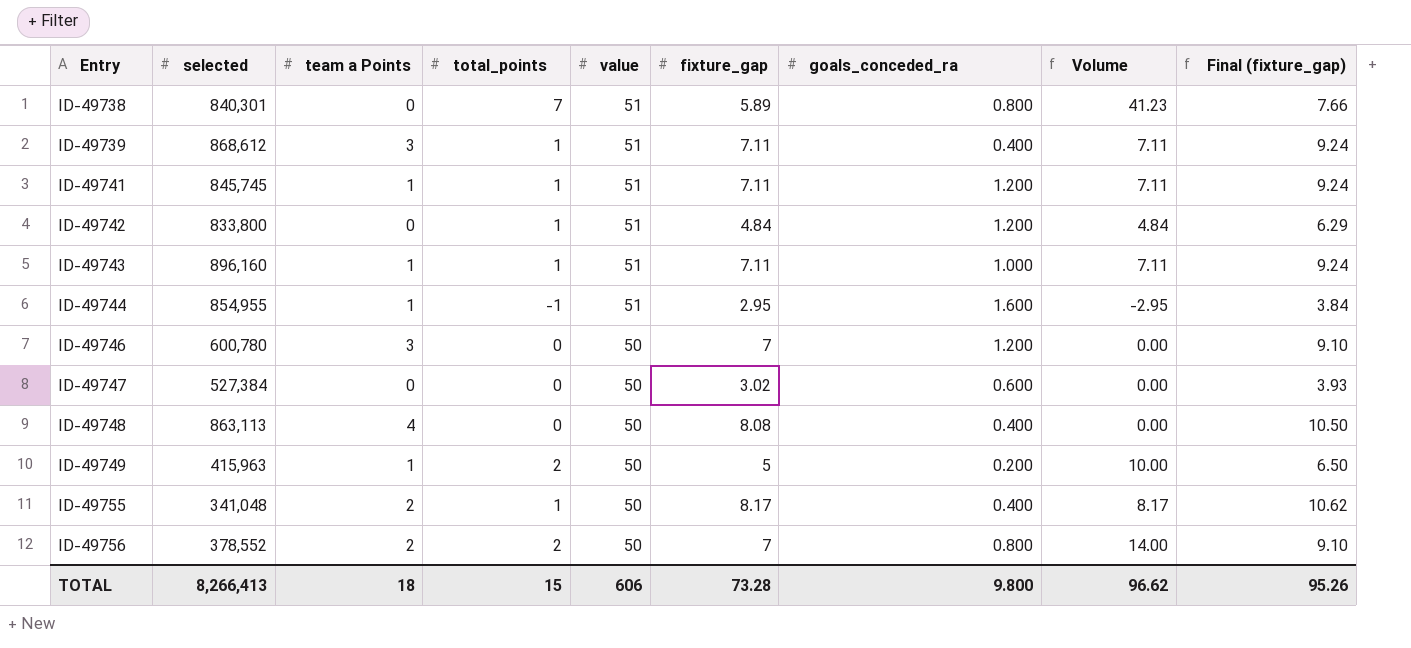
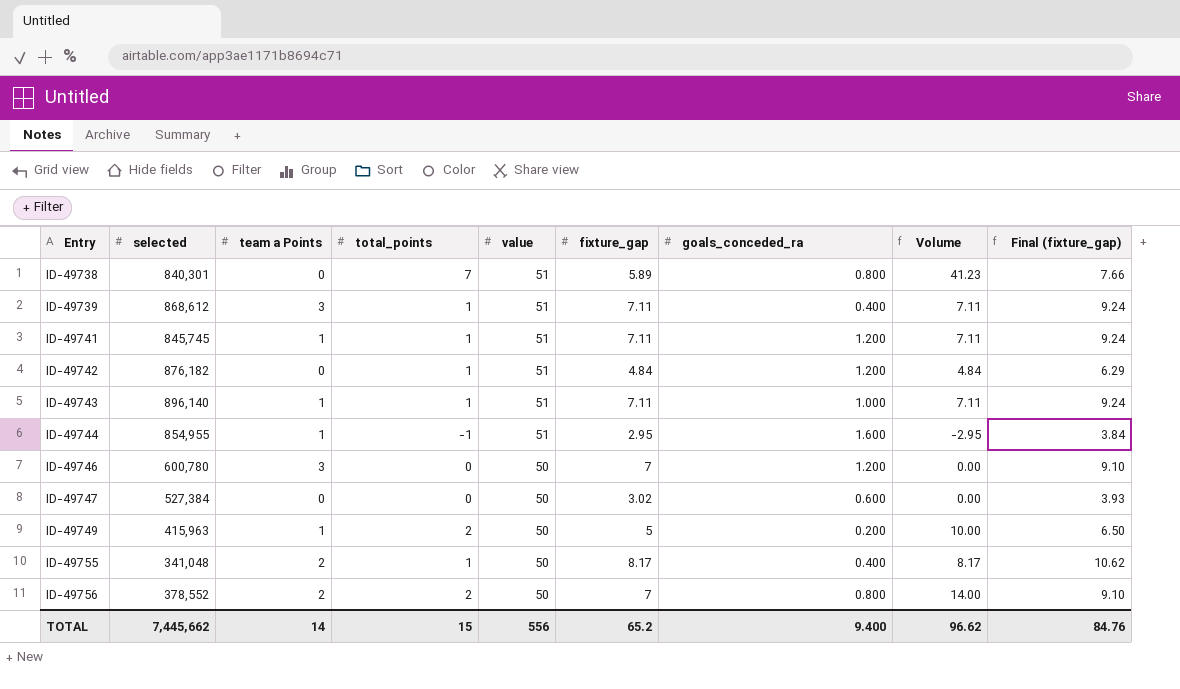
row ID-49748: 863,113 | 4 | 0 | 50 | 8.08 | 0.400 | 0.00 | 10.50 -> none
ID-49742 | selected: 833,800 -> 876,182
ID-49743 | selected: 896,160 -> 896,140
TOTAL | selected: 8,266,413 -> 7,445,662
TOTAL | team a Points: 18 -> 14
TOTAL | value: 606 -> 556
TOTAL | fixture_gap: 73.28 -> 65.2
TOTAL | goals_conceded_ra: 9.800 -> 9.400
TOTAL | Final (fixture_gap): 95.26 -> 84.76

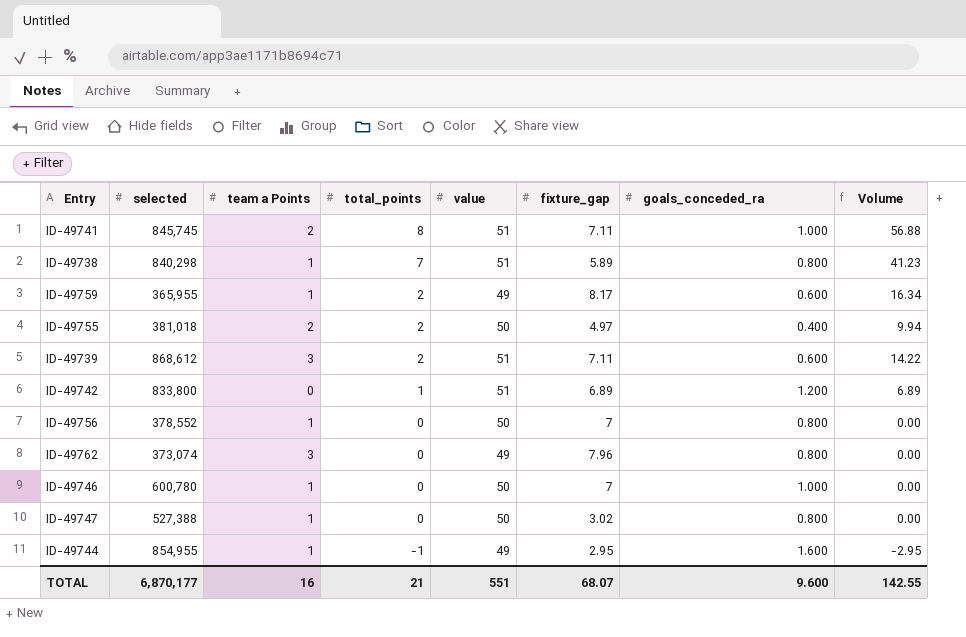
row order: Entry ascending -> total_points descending
column Final (fixture_gap) | formula: [fixture_gap] * 1.3 -> none
row ID-49743: 896,140 | 1 | 1 | 51 | 7.11 | 1.000 | 7.11 | 9.24 -> none
row ID-49749: 415,963 | 1 | 2 | 50 | 5 | 0.200 | 10.00 | 6.50 -> none
ID-49741 | team a Points: 1 -> 2
ID-49741 | total_points: 1 -> 8
ID-49741 | goals_conceded_ra: 1.200 -> 1.000
ID-49741 | Volume: 7.11 -> 56.88
ID-49738 | selected: 840,301 -> 840,298
ID-49738 | team a Points: 0 -> 1
row ID-49759: none -> 365,955 | 1 | 2 | 49 | 8.17 | 0.600 | 16.34
ID-49755 | selected: 341,048 -> 381,018
ID-49755 | total_points: 1 -> 2
ID-49755 | fixture_gap: 8.17 -> 4.97
ID-49755 | Volume: 8.17 -> 9.94
ID-49739 | total_points: 1 -> 2
ID-49739 | goals_conceded_ra: 0.400 -> 0.600
ID-49739 | Volume: 7.11 -> 14.22
ID-49742 | selected: 876,182 -> 833,800
ID-49742 | fixture_gap: 4.84 -> 6.89
ID-49742 | Volume: 4.84 -> 6.89
ID-49756 | team a Points: 2 -> 1
ID-49756 | total_points: 2 -> 0
ID-49756 | Volume: 14.00 -> 0.00
row ID-49762: none -> 373,074 | 3 | 0 | 49 | 7.96 | 0.800 | 0.00
ID-49746 | team a Points: 3 -> 1
ID-49746 | goals_conceded_ra: 1.200 -> 1.000
ID-49747 | selected: 527,384 -> 527,388
ID-49747 | team a Points: 0 -> 1
ID-49747 | goals_conceded_ra: 0.600 -> 0.800
ID-49744 | value: 51 -> 49
TOTAL | selected: 7,445,662 -> 6,870,177
TOTAL | team a Points: 14 -> 16
TOTAL | total_points: 15 -> 21
TOTAL | value: 556 -> 551
TOTAL | fixture_gap: 65.2 -> 68.07
TOTAL | goals_conceded_ra: 9.400 -> 9.600
TOTAL | Volume: 96.62 -> 142.55

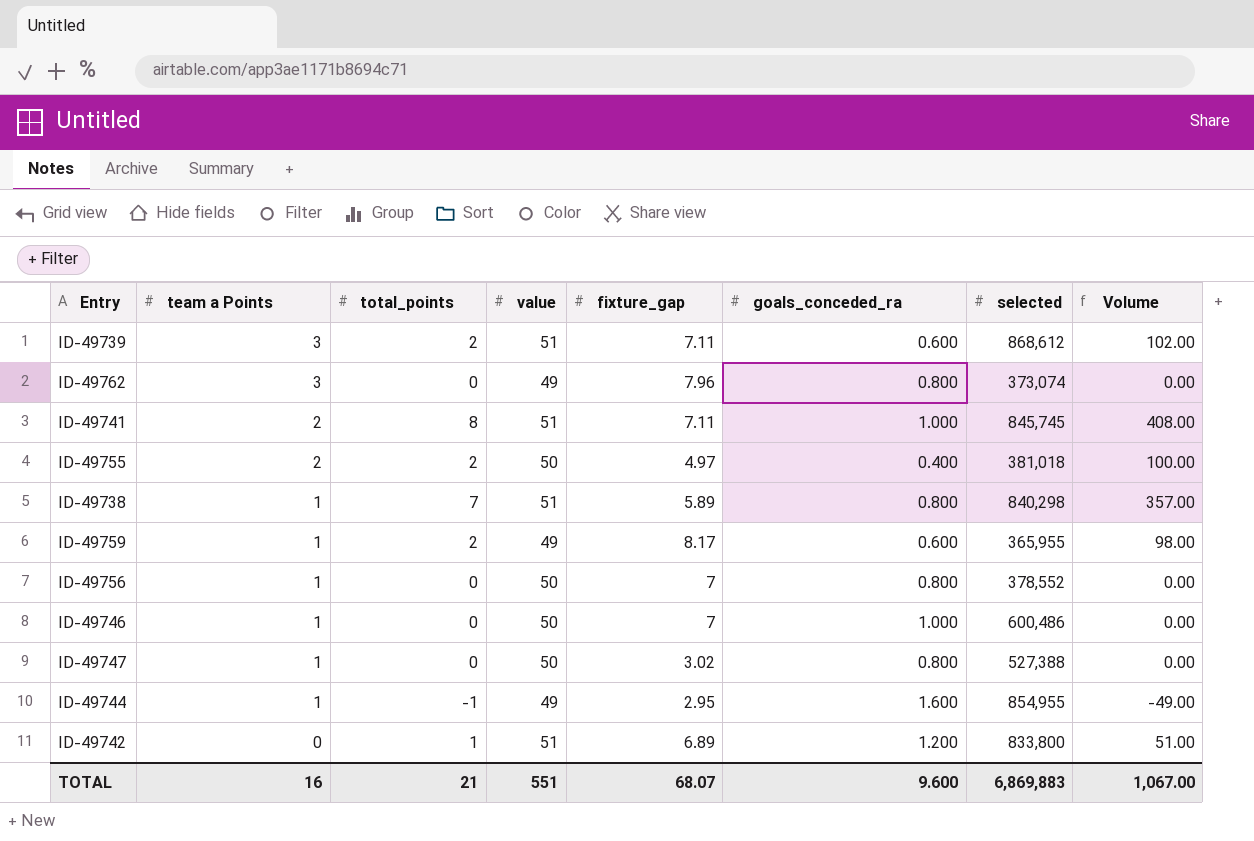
row order: total_points descending -> team a Points descending
column selected | position: 2 -> 7
column Volume | formula: [total_points] * [fixture_gap] -> [total_points] * [value]
ID-49746 | selected: 600,780 -> 600,486
TOTAL | selected: 6,870,177 -> 6,869,883
TOTAL | Volume: 142.55 -> 1,067.00

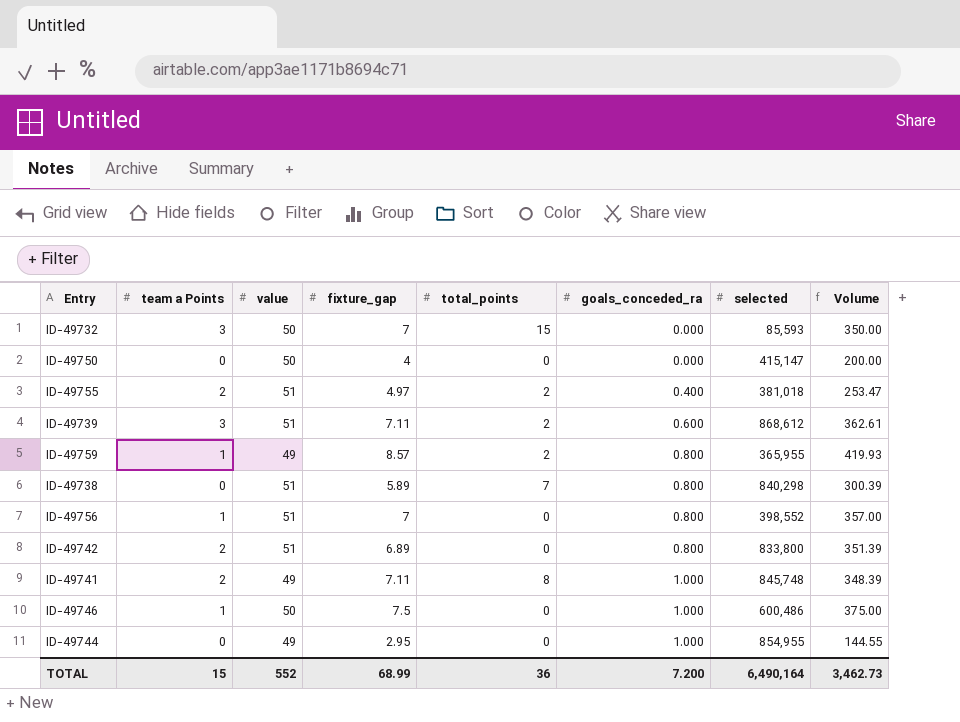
row order: team a Points descending -> goals_conceded_ra ascending
column total_points | position: 3 -> 5
column Volume | formula: [total_points] * [value] -> [value] * [fixture_gap]
row ID-49762: 3 | 0 | 49 | 7.96 | 0.800 | 373,074 | 0.00 -> none
row ID-49747: 1 | 0 | 50 | 3.02 | 0.800 | 527,388 | 0.00 -> none
row ID-49732: none -> 3 | 50 | 7 | 15 | 0.000 | 85,593 | 350.00
row ID-49750: none -> 0 | 50 | 4 | 0 | 0.000 | 415,147 | 200.00
ID-49755 | value: 50 -> 51
ID-49759 | fixture_gap: 8.17 -> 8.57
ID-49759 | goals_conceded_ra: 0.600 -> 0.800
ID-49738 | team a Points: 1 -> 0
ID-49756 | value: 50 -> 51
ID-49756 | selected: 378,552 -> 398,552
ID-49742 | team a Points: 0 -> 2
ID-49742 | total_points: 1 -> 0
ID-49742 | goals_conceded_ra: 1.200 -> 0.800
ID-49741 | value: 51 -> 49
ID-49741 | selected: 845,745 -> 845,748
ID-49746 | fixture_gap: 7 -> 7.5
ID-49744 | team a Points: 1 -> 0
ID-49744 | total_points: -1 -> 0
ID-49744 | goals_conceded_ra: 1.600 -> 1.000
TOTAL | team a Points: 16 -> 15
TOTAL | value: 551 -> 552
TOTAL | fixture_gap: 68.07 -> 68.99
TOTAL | total_points: 21 -> 36
TOTAL | goals_conceded_ra: 9.600 -> 7.200
TOTAL | selected: 6,869,883 -> 6,490,164
TOTAL | Volume: 1,067.00 -> 3,462.73

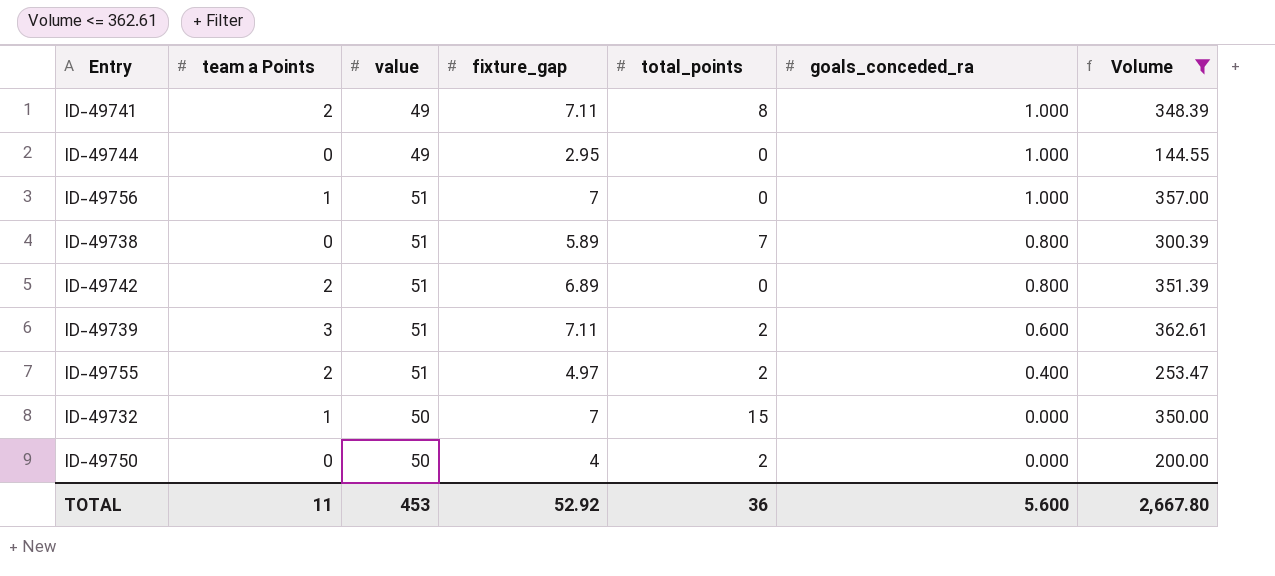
filter: none -> Volume <= 362.61
row order: goals_conceded_ra ascending -> goals_conceded_ra descending
column selected | position: 7 -> none
ID-49756 | goals_conceded_ra: 0.800 -> 1.000
ID-49732 | team a Points: 3 -> 1
ID-49750 | total_points: 0 -> 2
TOTAL | team a Points: 15 -> 11
TOTAL | value: 552 -> 453
TOTAL | fixture_gap: 68.99 -> 52.92
TOTAL | goals_conceded_ra: 7.200 -> 5.600
TOTAL | Volume: 3,462.73 -> 2,667.80

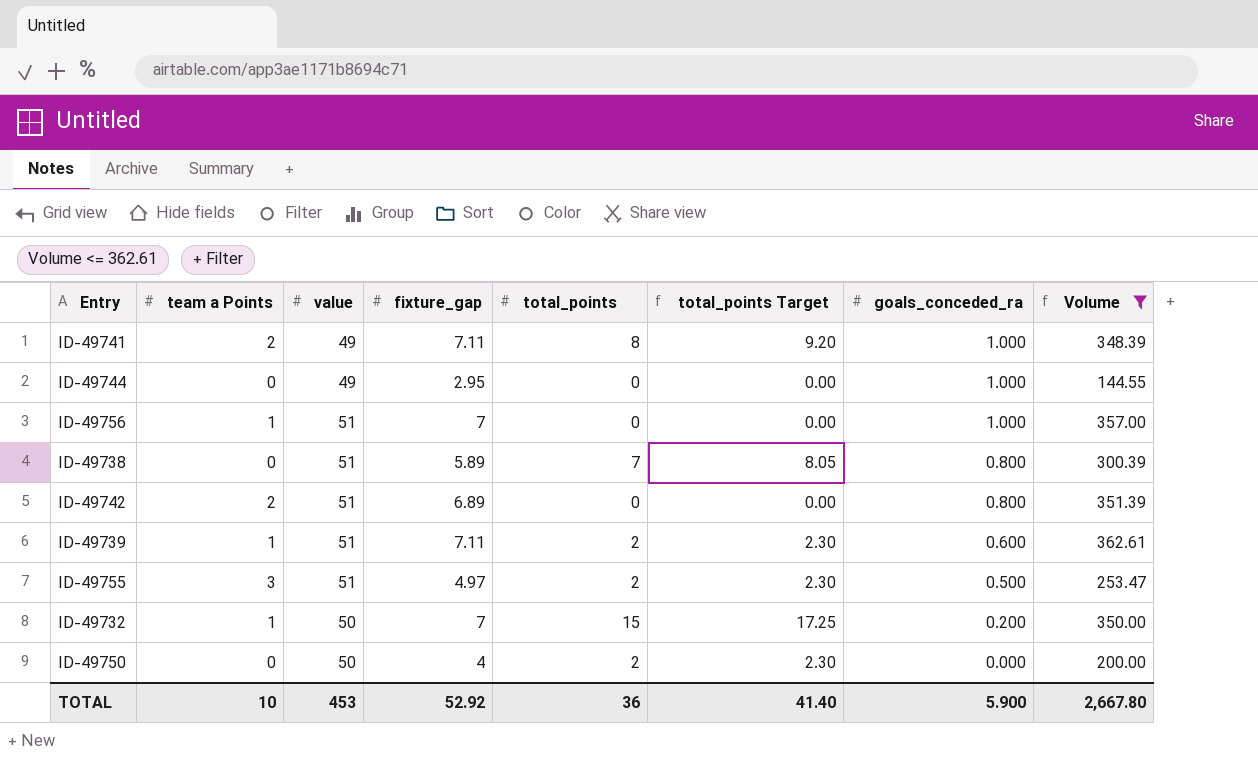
column total_points Target | formula: none -> [total_points] * 1.15
ID-49739 | team a Points: 3 -> 1
ID-49755 | team a Points: 2 -> 3
ID-49755 | goals_conceded_ra: 0.400 -> 0.500
ID-49732 | goals_conceded_ra: 0.000 -> 0.200
TOTAL | team a Points: 11 -> 10
TOTAL | goals_conceded_ra: 5.600 -> 5.900

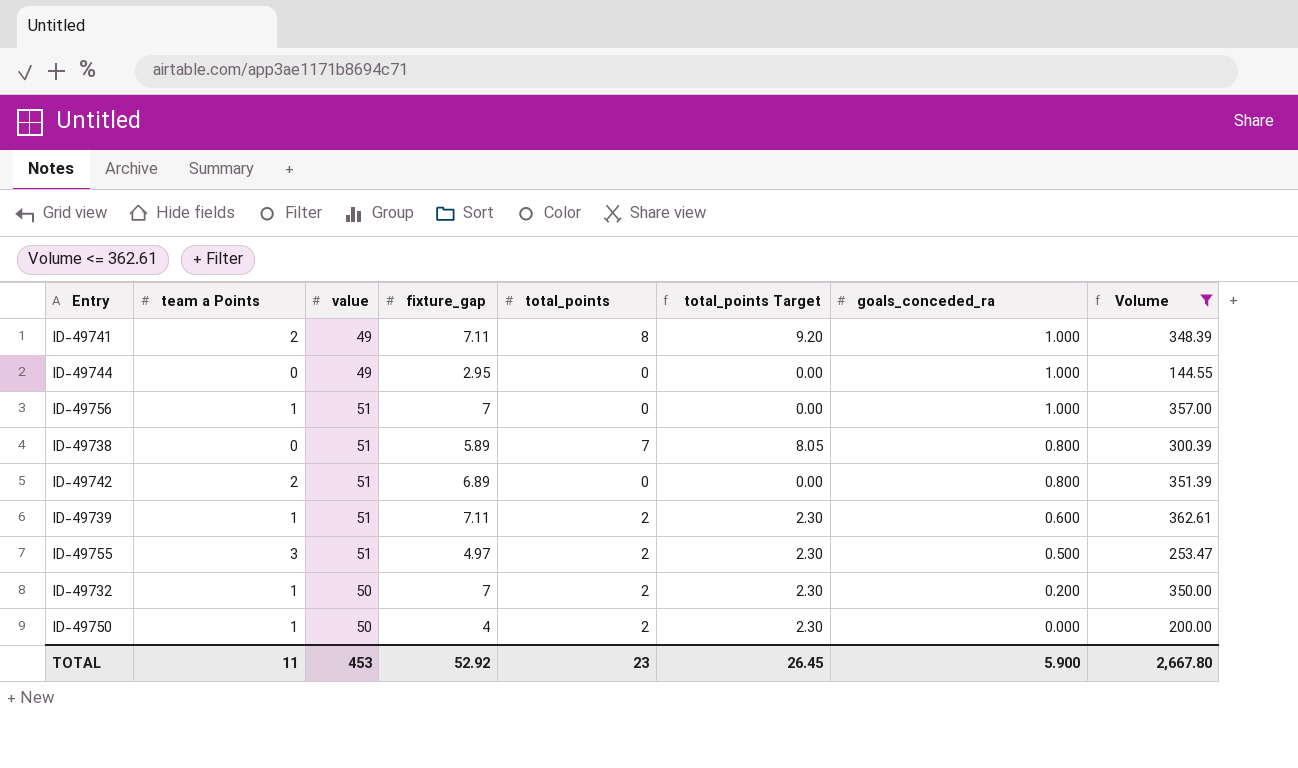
ID-49732 | total_points: 15 -> 2
ID-49732 | total_points Target: 17.25 -> 2.30
ID-49750 | team a Points: 0 -> 1
TOTAL | team a Points: 10 -> 11
TOTAL | total_points: 36 -> 23
TOTAL | total_points Target: 41.40 -> 26.45

